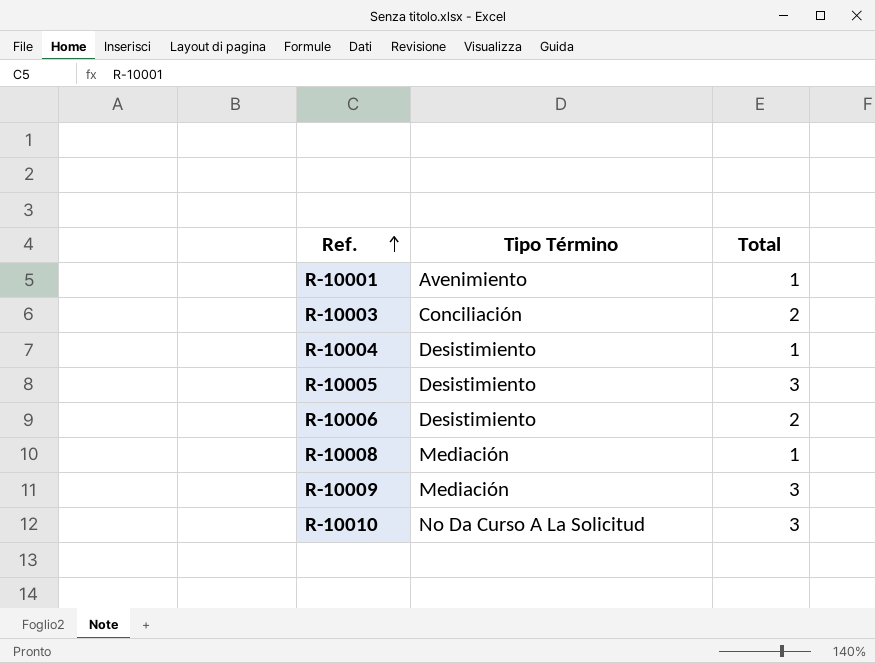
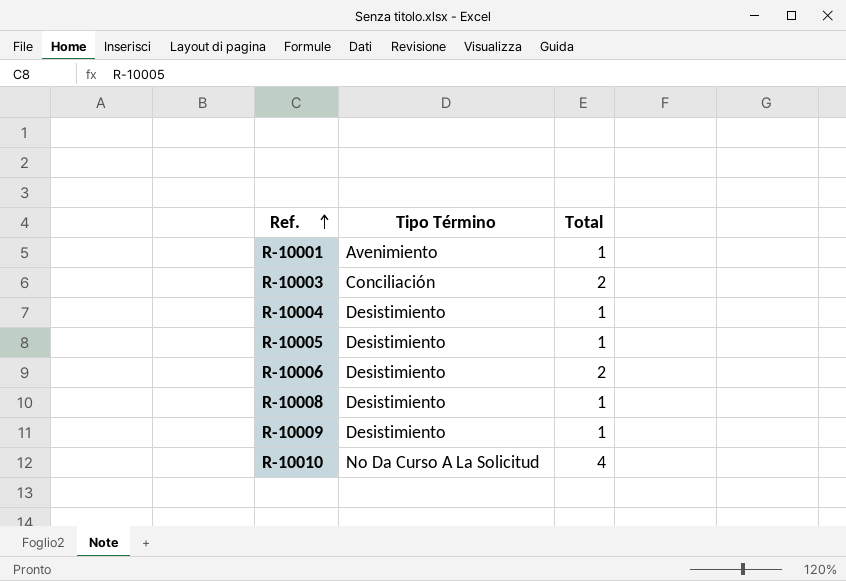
R-10005 | Total: 3 -> 1
R-10008 | Tipo Término: Mediación -> Desistimiento
R-10009 | Tipo Término: Mediación -> Desistimiento
R-10009 | Total: 3 -> 1
R-10010 | Total: 3 -> 4

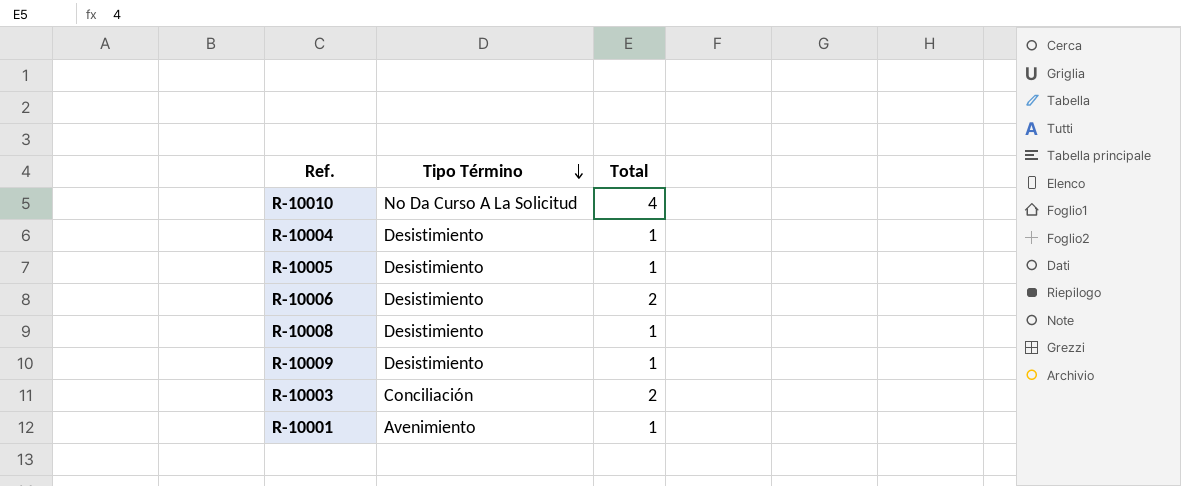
row order: Ref. ascending -> Tipo Término descending

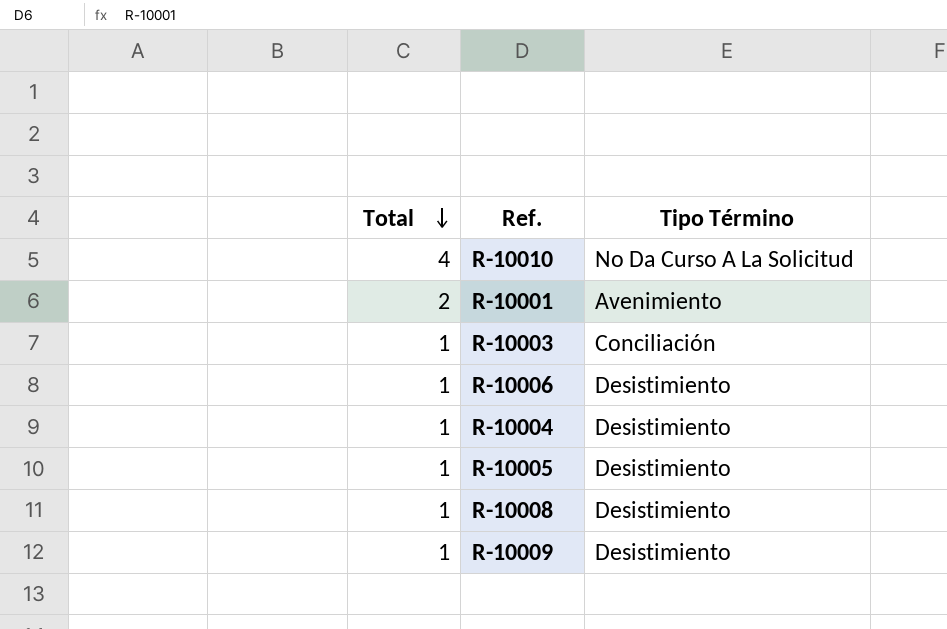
row order: Tipo Término descending -> Total descending
column Total | position: 3 -> 1
R-10001 | Total: 1 -> 2
R-10003 | Total: 2 -> 1
R-10006 | Total: 2 -> 1

